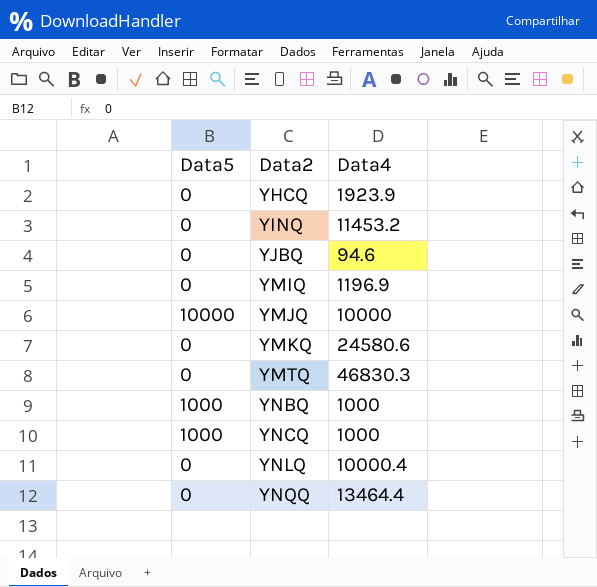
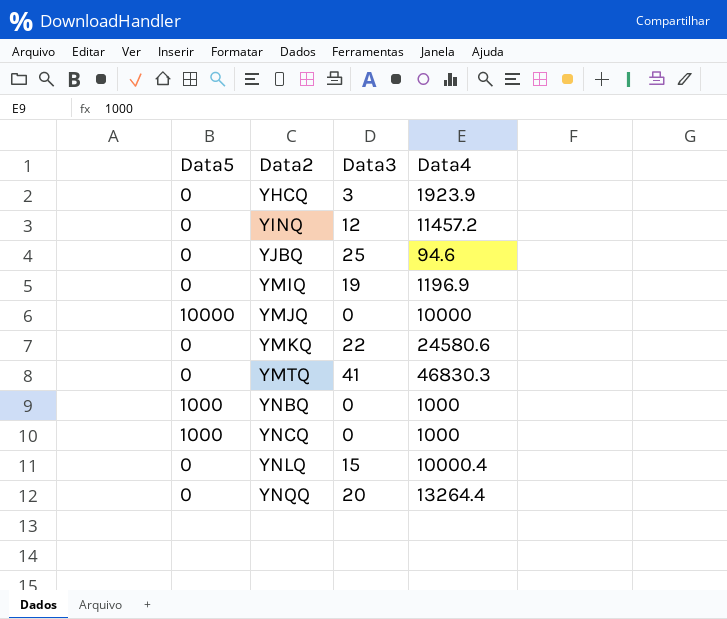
column Data3 | position: none -> 3
YINQ | Data4: 11453.2 -> 11457.2
YNQQ | Data4: 13464.4 -> 13264.4

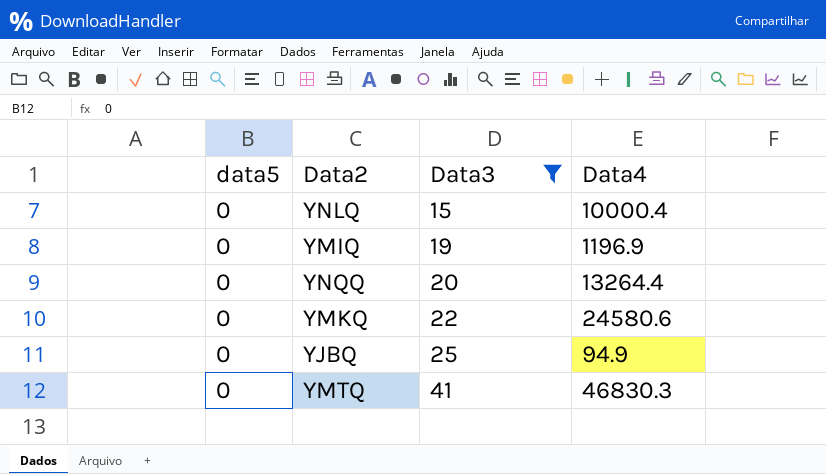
filter: none -> Data3 >= 15
row order: Data2 ascending -> Data3 ascending
column name: Data5 -> data5
YJBQ | Data4: 94.6 -> 94.9

